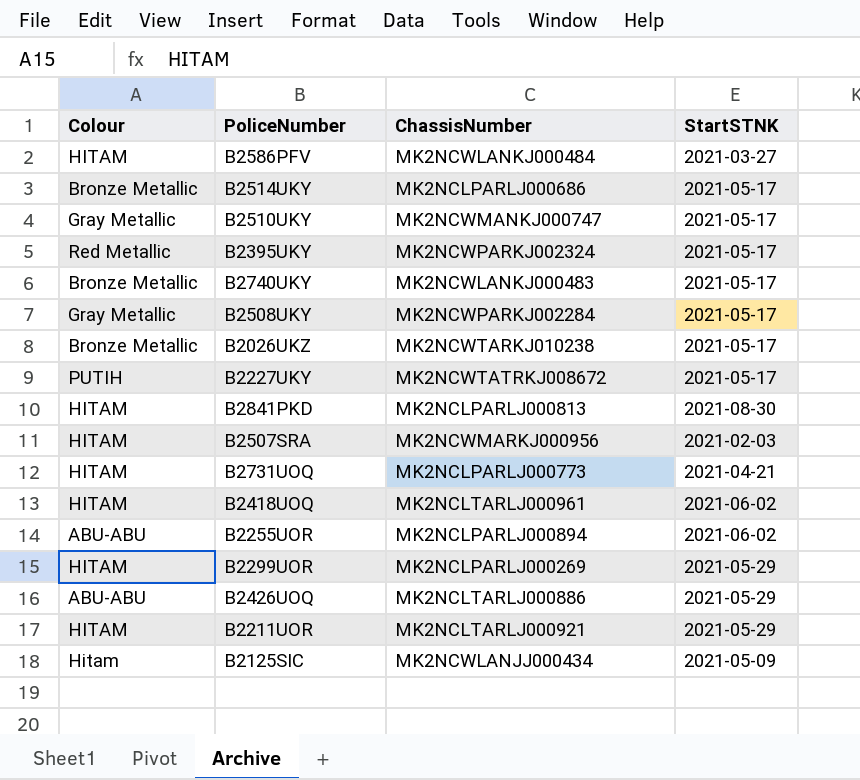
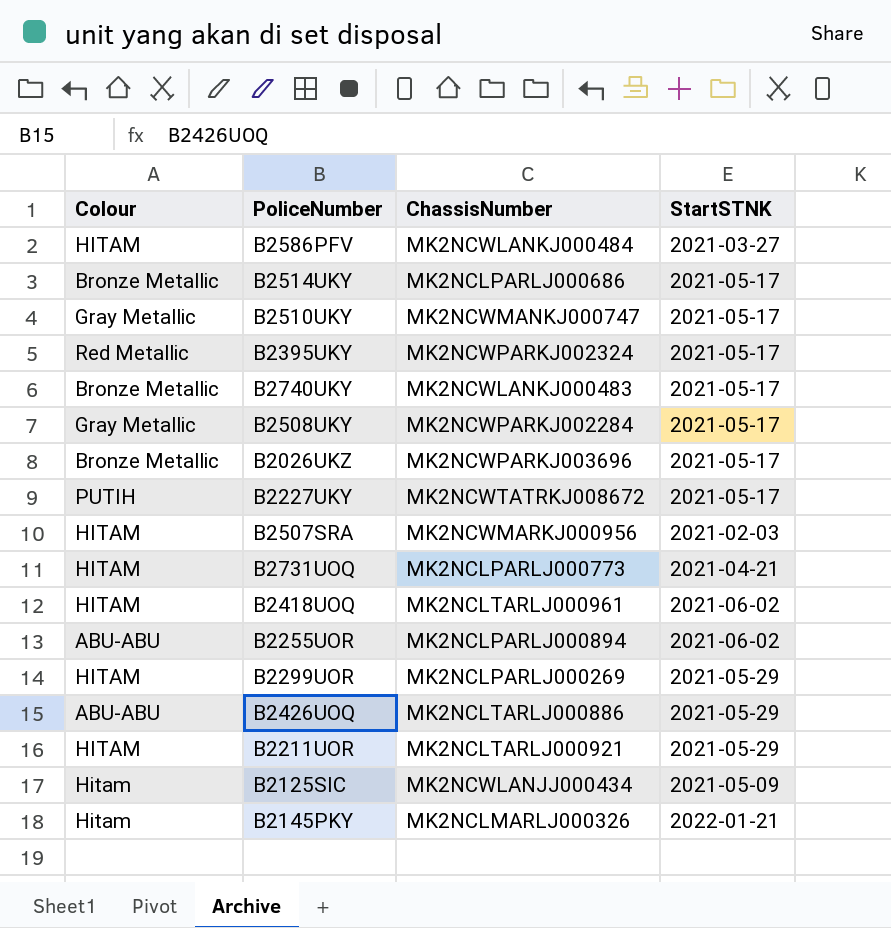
row B2841PKD: HITAM | MK2NCLPARLJ000813 | 2021-08-30 -> none
B2026UKZ | ChassisNumber: MK2NCWTARKJ010238 -> MK2NCWPARKJ003696
row B2145PKY: none -> Hitam | MK2NCLMARLJ000326 | 2022-01-21

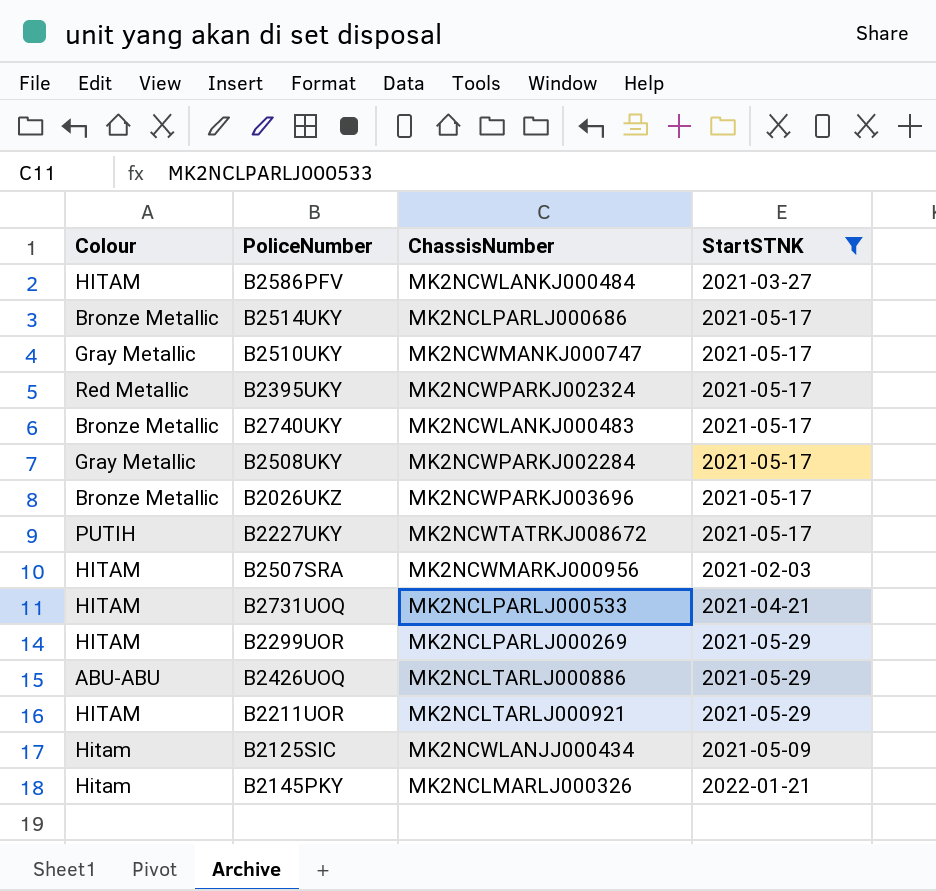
filter: none -> StartSTNK != 2021-06-02
B2731UOQ | ChassisNumber: MK2NCLPARLJ000773 -> MK2NCLPARLJ000533

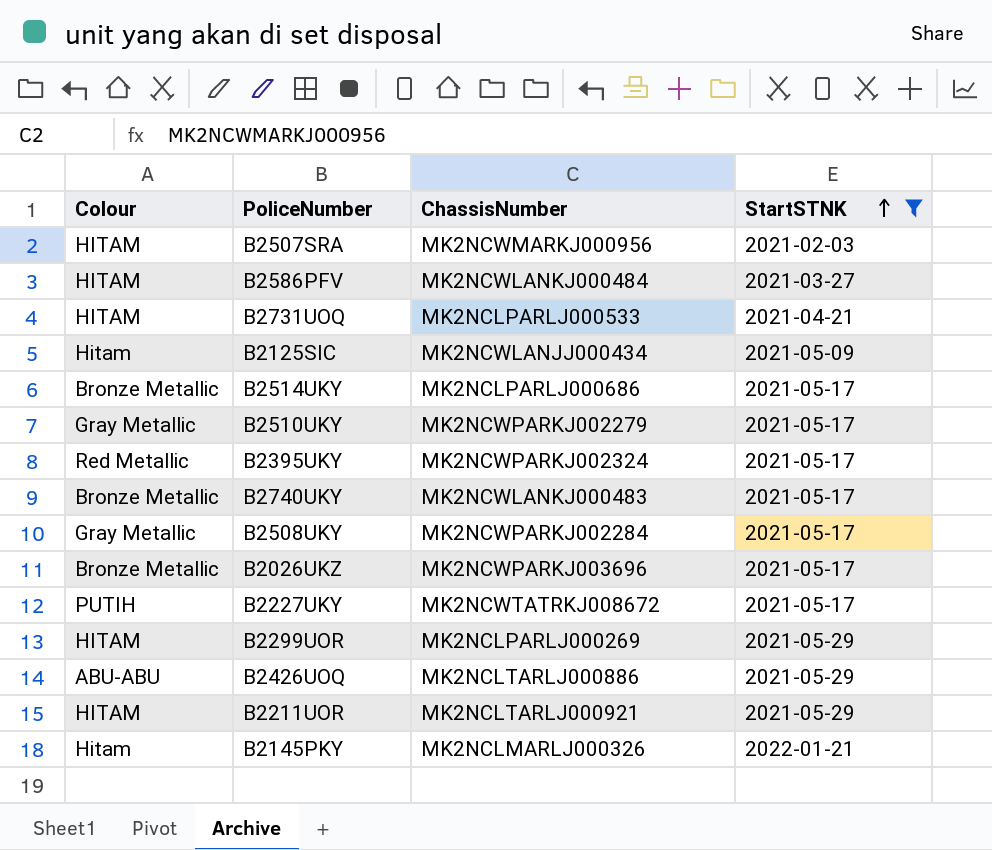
row order: none -> StartSTNK ascending
B2510UKY | ChassisNumber: MK2NCWMANKJ000747 -> MK2NCWPARKJ002279

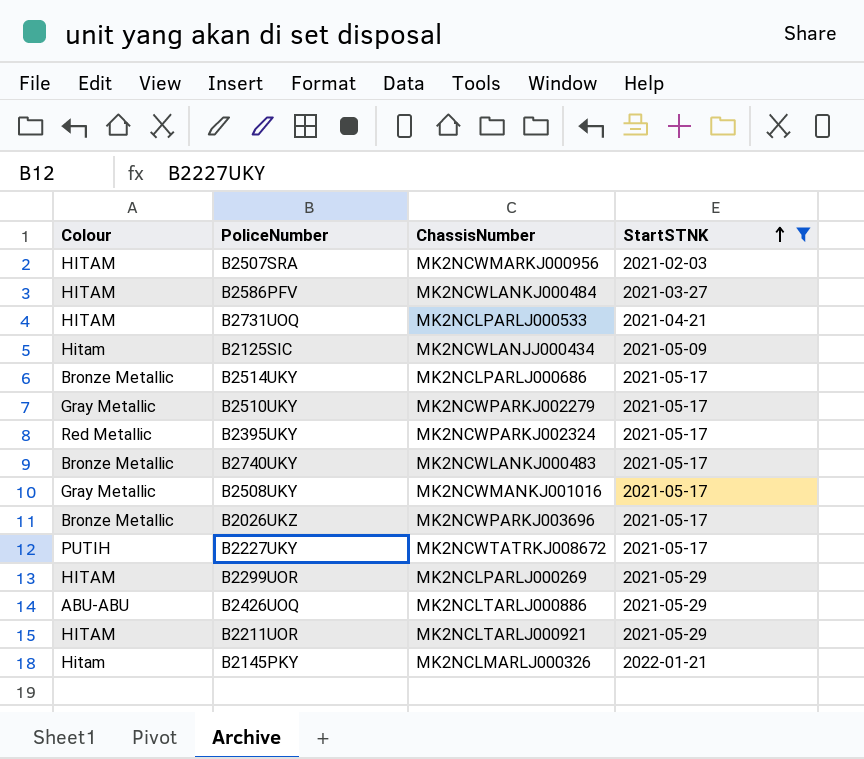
B2508UKY | ChassisNumber: MK2NCWPARKJ002284 -> MK2NCWMANKJ001016

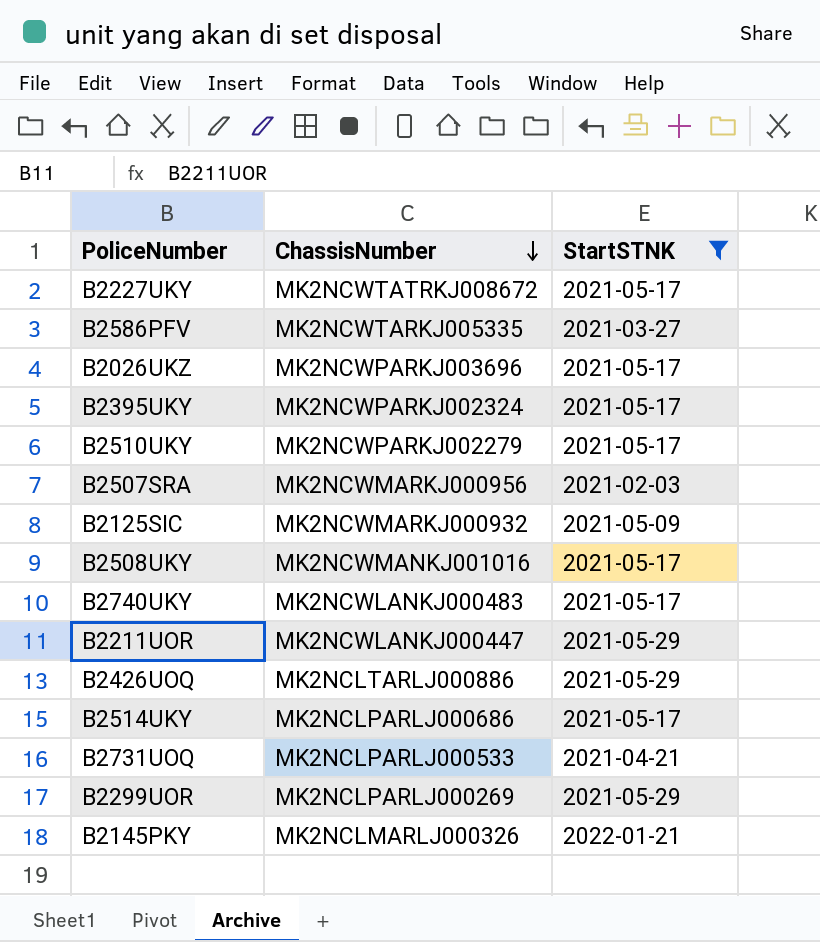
row order: StartSTNK ascending -> ChassisNumber descending
column Colour | position: 1 -> none
B2586PFV | ChassisNumber: MK2NCWLANKJ000484 -> MK2NCWTARKJ005335
B2125SIC | ChassisNumber: MK2NCWLANJJ000434 -> MK2NCWMARKJ000932
B2211UOR | ChassisNumber: MK2NCLTARLJ000921 -> MK2NCWLANKJ000447

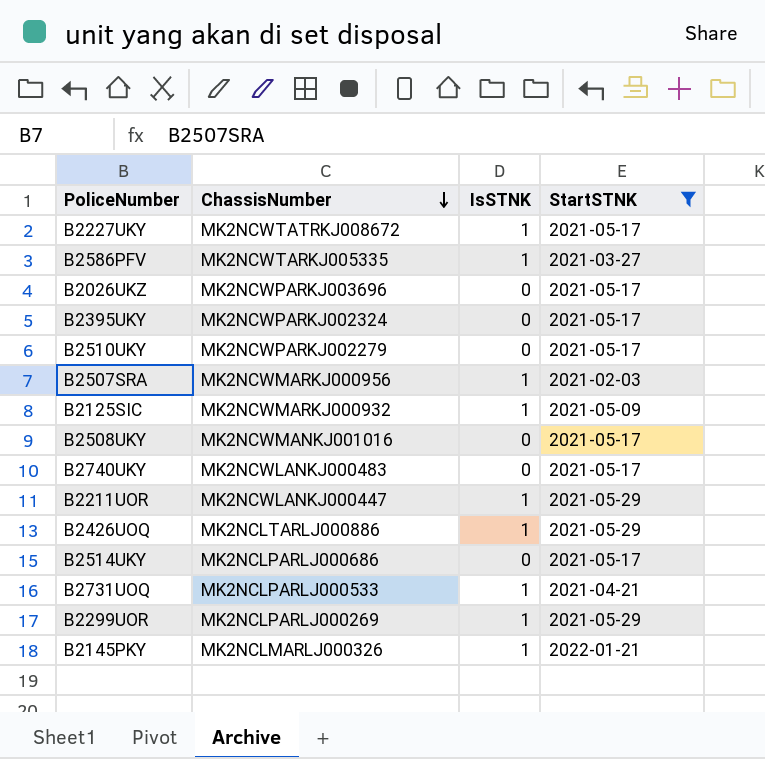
column IsSTNK | position: none -> 3

